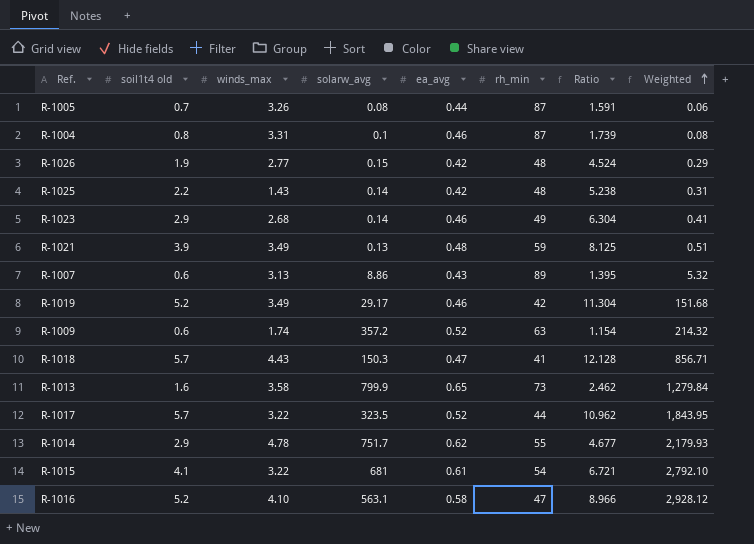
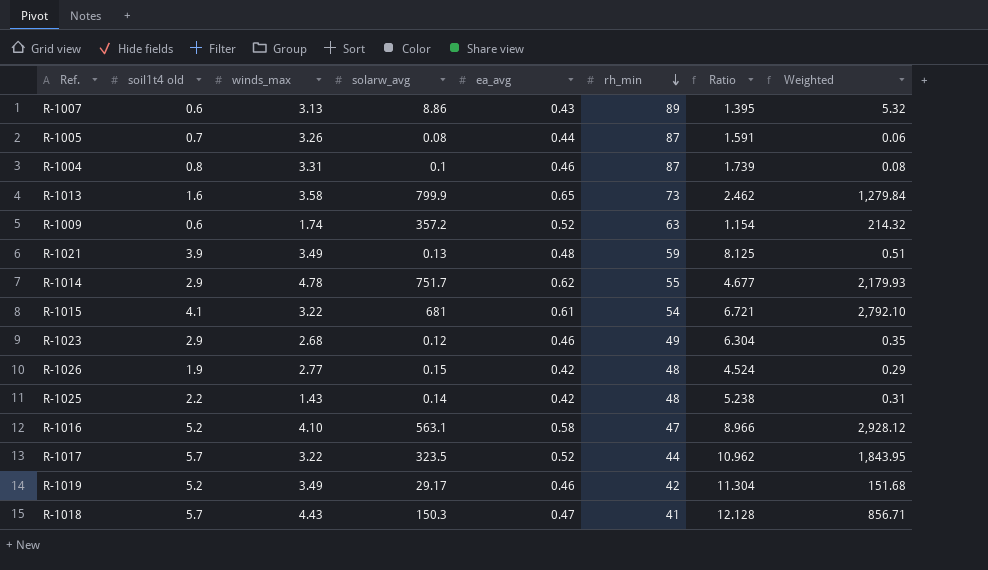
row order: Weighted ascending -> rh_min descending
R-1023 | solarw_avg: 0.14 -> 0.12
R-1023 | Weighted: 0.41 -> 0.35

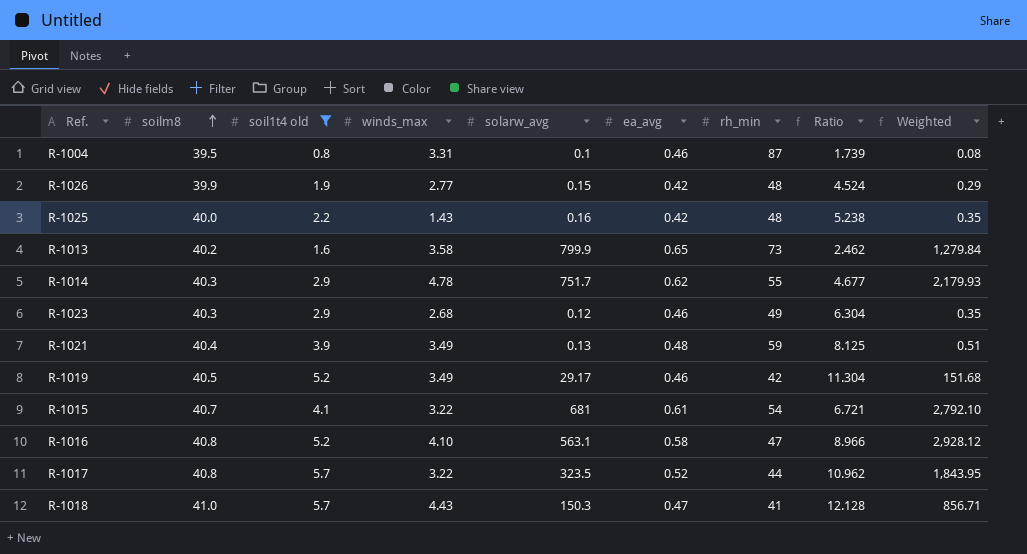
filter: none -> soil1t4 old >= 0.8
row order: rh_min descending -> soilm8 ascending
column soilm8 | position: none -> 2
R-1025 | solarw_avg: 0.14 -> 0.16
R-1025 | Weighted: 0.31 -> 0.35

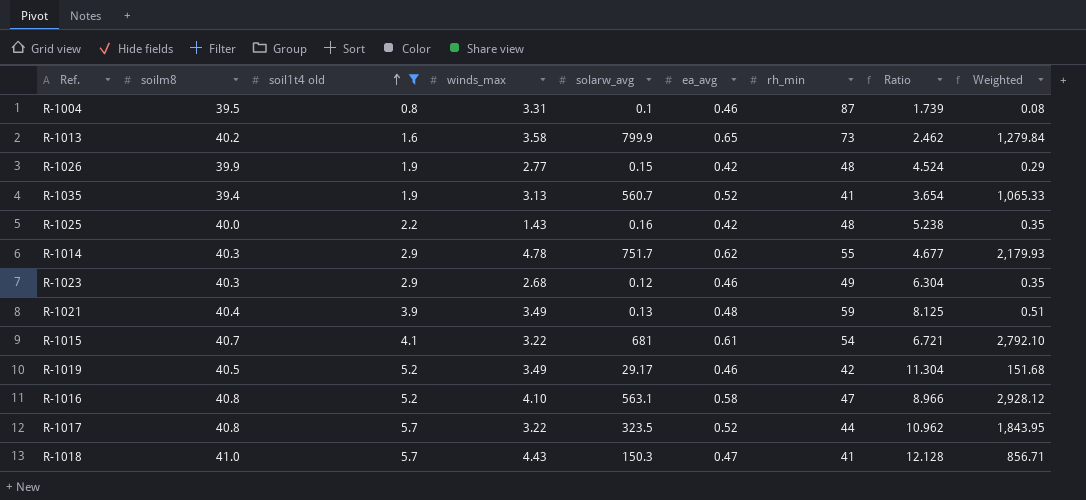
row order: soilm8 ascending -> soil1t4 old ascending
row R-1035: none -> 39.4 | 1.9 | 3.13 | 560.7 | 0.52 | 41 | 3.654 | 1,065.33

